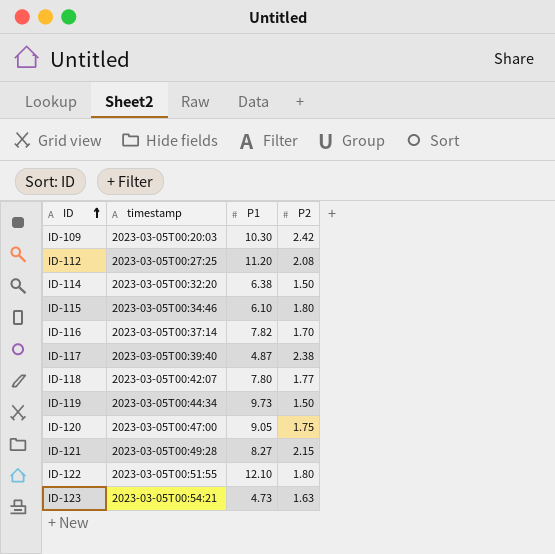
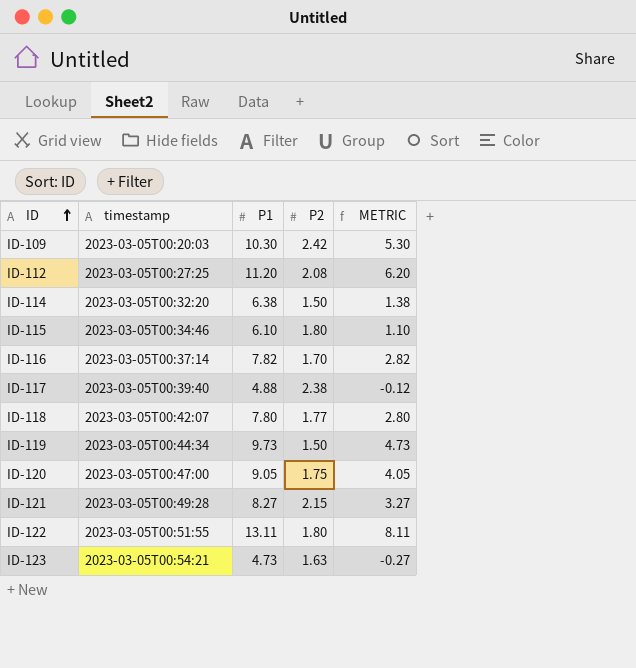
column METRIC | formula: none -> [P1] - 5
ID-117 | P1: 4.87 -> 4.88
ID-122 | P1: 12.10 -> 13.11

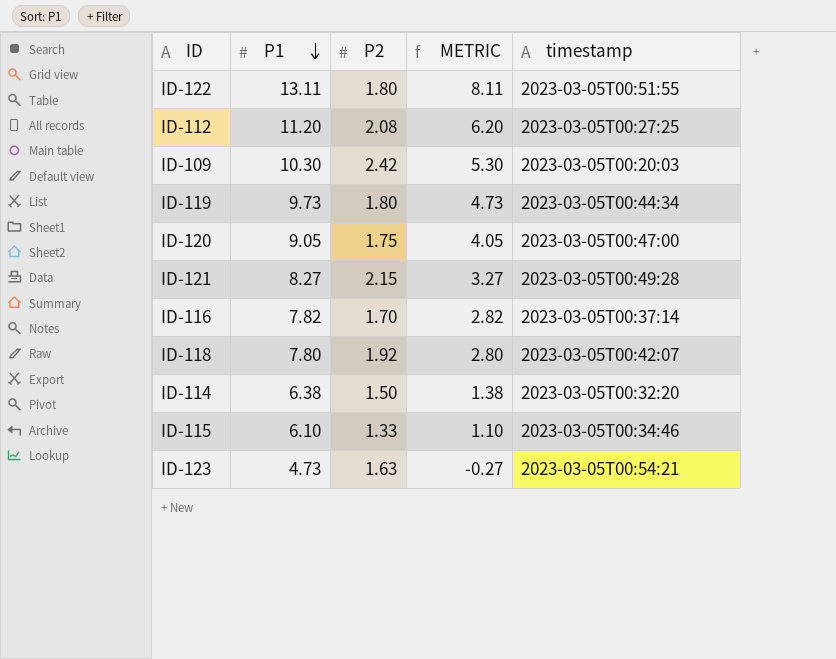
row order: ID ascending -> P1 descending
column timestamp | position: 2 -> 5
row ID-117: 2023-03-05T00:39:40 | 4.88 | 2.38 | -0.12 -> none
ID-119 | P2: 1.50 -> 1.80
ID-118 | P2: 1.77 -> 1.92
ID-115 | P2: 1.80 -> 1.33

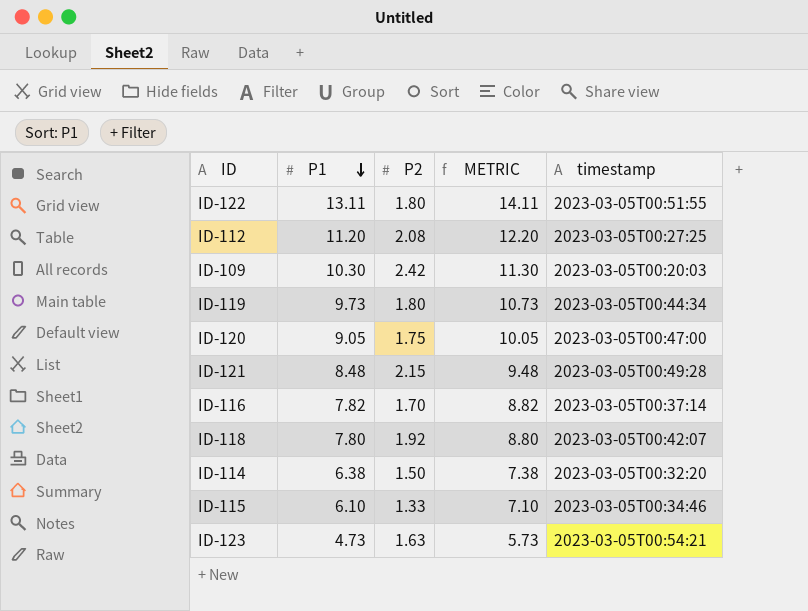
column METRIC | formula: [P1] - 5 -> [P1] + 1
ID-121 | P1: 8.27 -> 8.48

